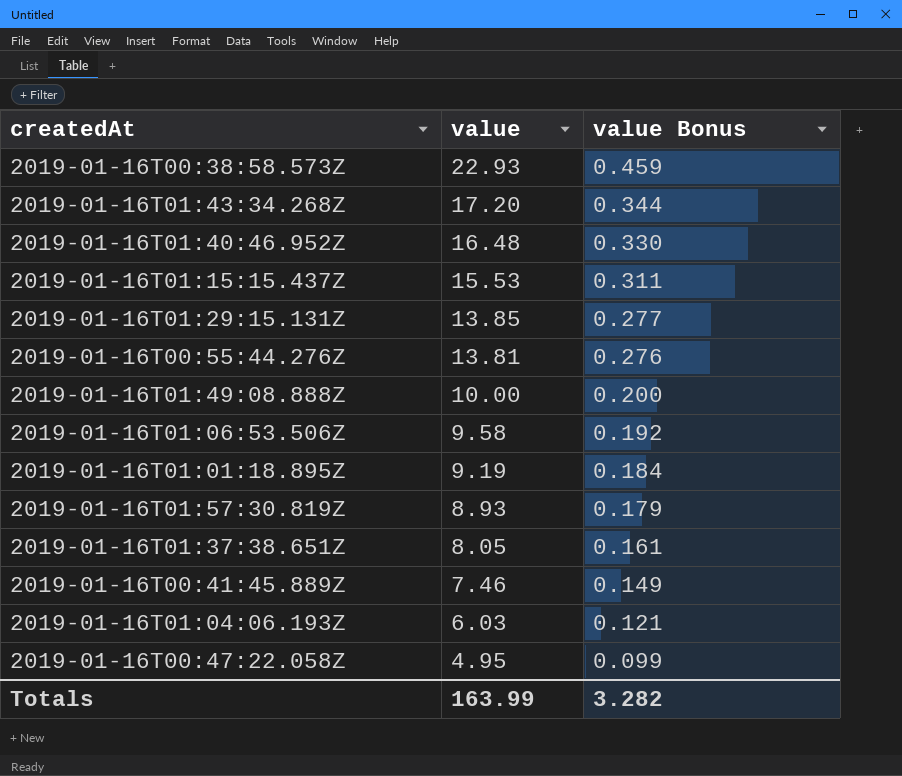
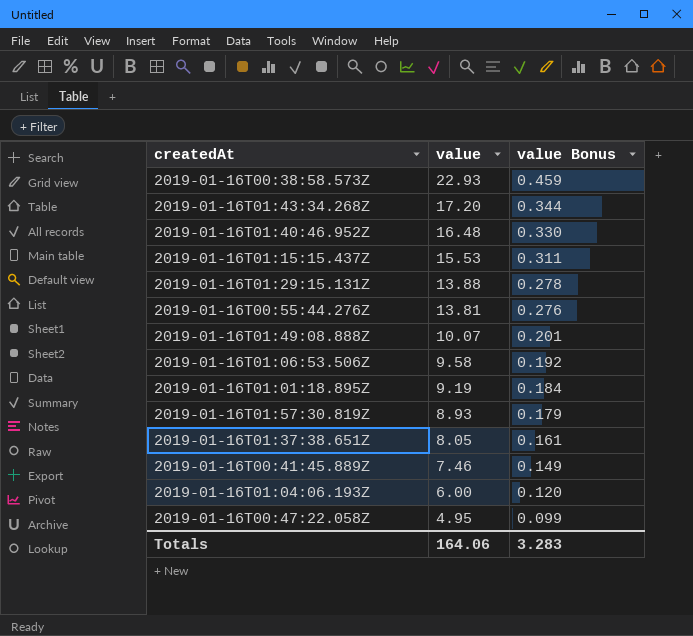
2019-01-16T01:29:15.131Z | value: 13.85 -> 13.88
2019-01-16T01:29:15.131Z | value Bonus: 0.277 -> 0.278
2019-01-16T01:49:08.888Z | value: 10.00 -> 10.07
2019-01-16T01:49:08.888Z | value Bonus: 0.200 -> 0.201
2019-01-16T01:04:06.193Z | value: 6.03 -> 6.00
2019-01-16T01:04:06.193Z | value Bonus: 0.121 -> 0.120
Totals | value: 163.99 -> 164.06
Totals | value Bonus: 3.282 -> 3.283

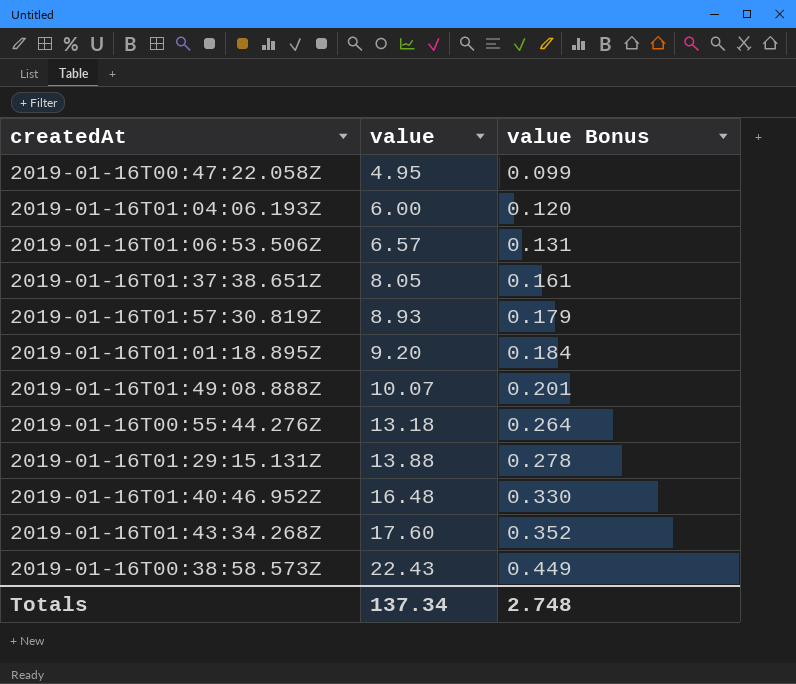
row order: value descending -> value ascending
row 2019-01-16T01:15:15.437Z: 15.53 | 0.311 -> none
row 2019-01-16T00:41:45.889Z: 7.46 | 0.149 -> none
2019-01-16T01:06:53.506Z | value: 9.58 -> 6.57
2019-01-16T01:06:53.506Z | value Bonus: 0.192 -> 0.131
2019-01-16T01:01:18.895Z | value: 9.19 -> 9.20
2019-01-16T00:55:44.276Z | value: 13.81 -> 13.18
2019-01-16T00:55:44.276Z | value Bonus: 0.276 -> 0.264
2019-01-16T01:43:34.268Z | value: 17.20 -> 17.60
2019-01-16T01:43:34.268Z | value Bonus: 0.344 -> 0.352
2019-01-16T00:38:58.573Z | value: 22.93 -> 22.43
2019-01-16T00:38:58.573Z | value Bonus: 0.459 -> 0.449
Totals | value: 164.06 -> 137.34
Totals | value Bonus: 3.283 -> 2.748

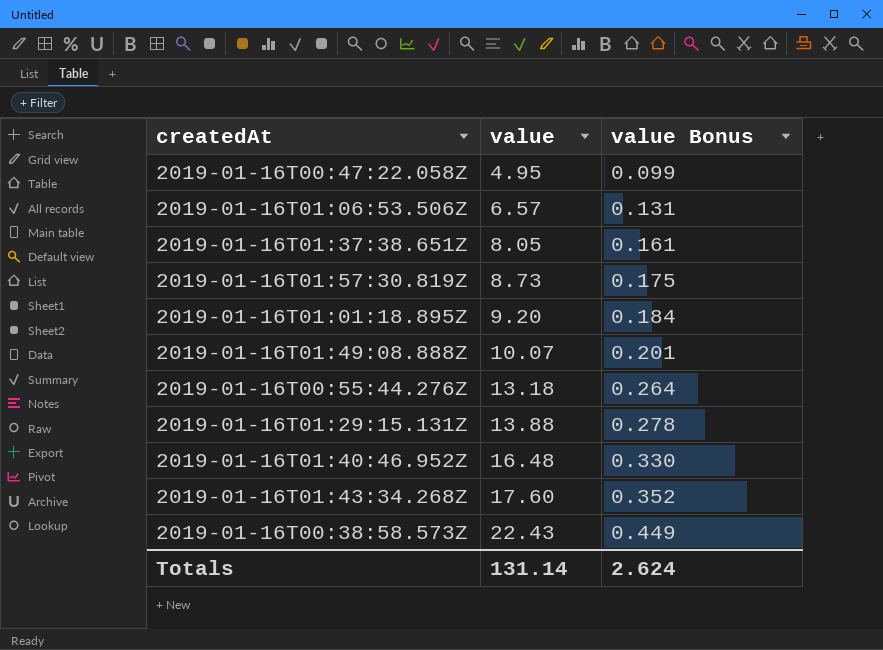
row 2019-01-16T01:04:06.193Z: 6.00 | 0.120 -> none
2019-01-16T01:57:30.819Z | value: 8.93 -> 8.73
2019-01-16T01:57:30.819Z | value Bonus: 0.179 -> 0.175
Totals | value: 137.34 -> 131.14
Totals | value Bonus: 2.748 -> 2.624

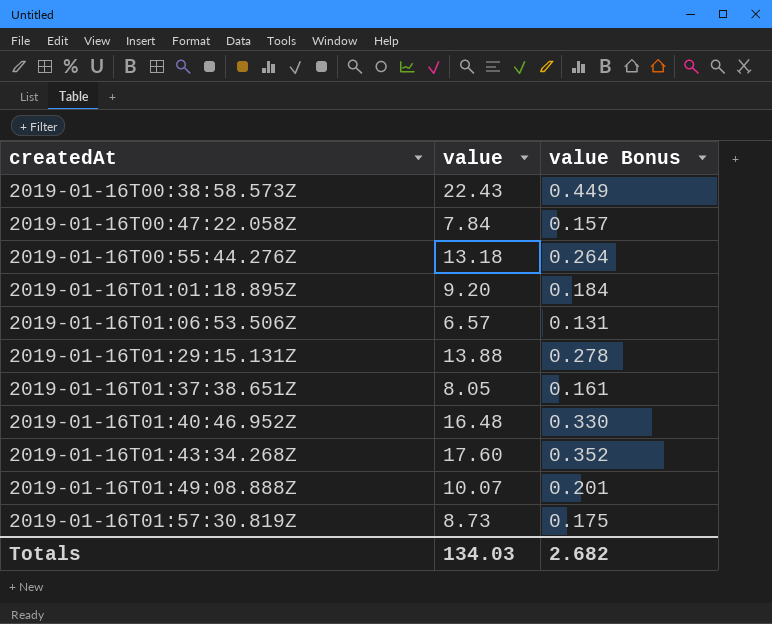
row order: value ascending -> createdAt ascending
2019-01-16T00:47:22.058Z | value: 4.95 -> 7.84
2019-01-16T00:47:22.058Z | value Bonus: 0.099 -> 0.157
Totals | value: 131.14 -> 134.03
Totals | value Bonus: 2.624 -> 2.682

